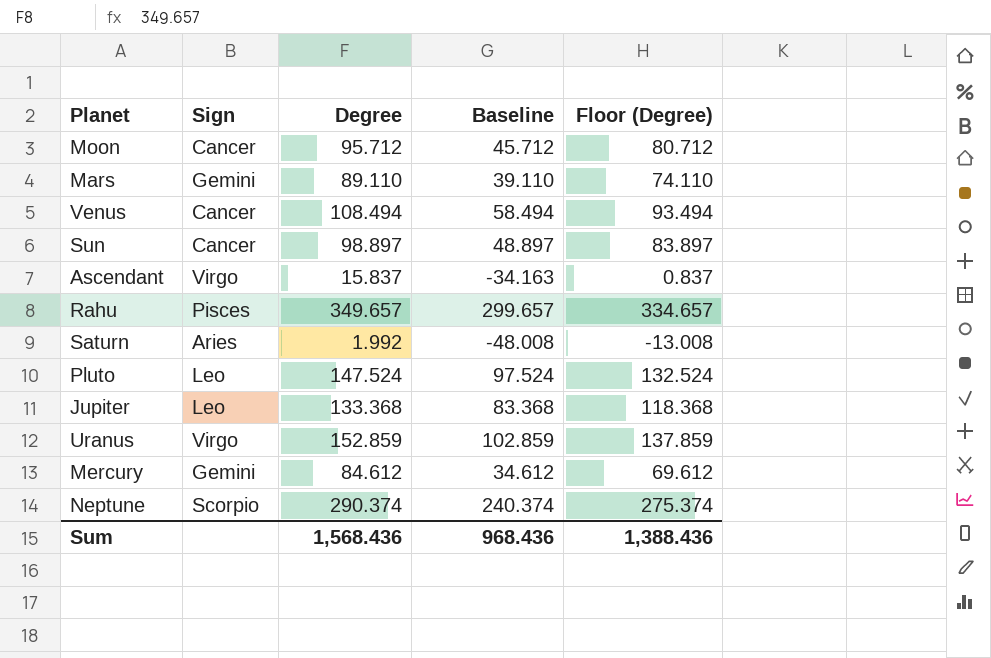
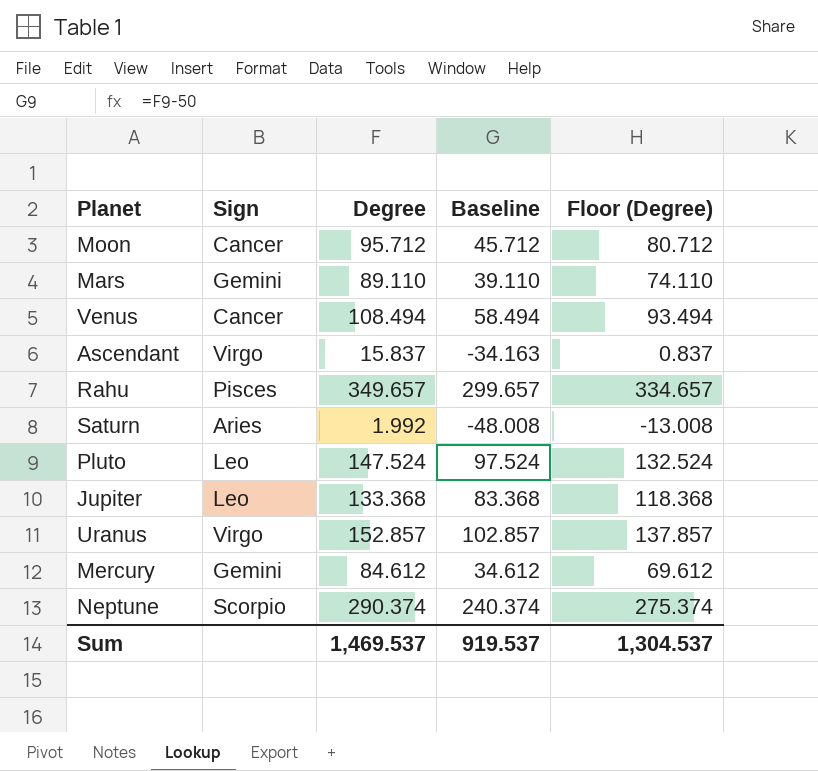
row Sun: Cancer | 98.897 | 48.897 | 83.897 -> none
Uranus | Degree: 152.859 -> 152.857
Uranus | Baseline: 102.859 -> 102.857
Uranus | Floor (Degree): 137.859 -> 137.857
Sum | Degree: 1,568.436 -> 1,469.537
Sum | Baseline: 968.436 -> 919.537
Sum | Floor (Degree): 1,388.436 -> 1,304.537

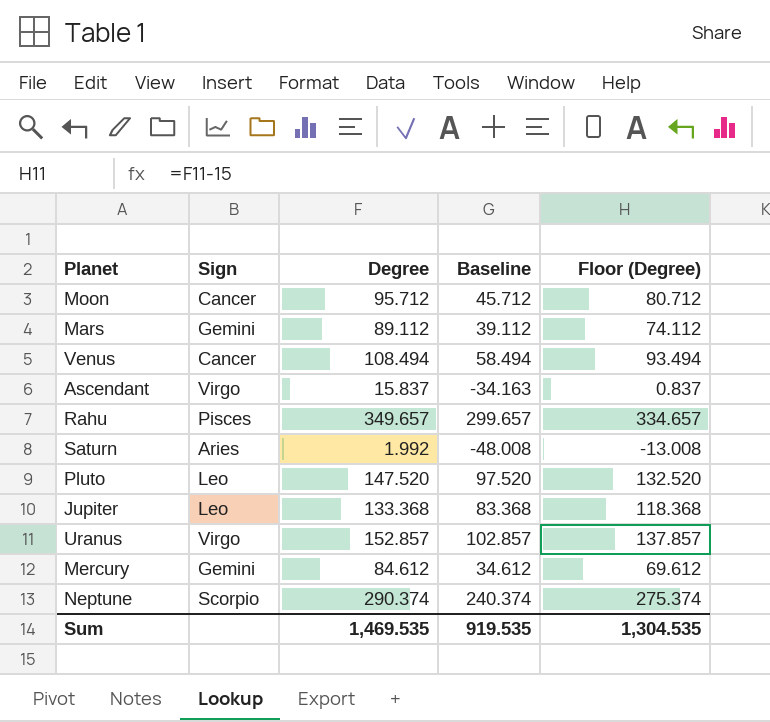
Mars | Degree: 89.110 -> 89.112
Mars | Baseline: 39.110 -> 39.112
Mars | Floor (Degree): 74.110 -> 74.112
Pluto | Degree: 147.524 -> 147.520
Pluto | Baseline: 97.524 -> 97.520
Pluto | Floor (Degree): 132.524 -> 132.520
Sum | Degree: 1,469.537 -> 1,469.535
Sum | Baseline: 919.537 -> 919.535
Sum | Floor (Degree): 1,304.537 -> 1,304.535

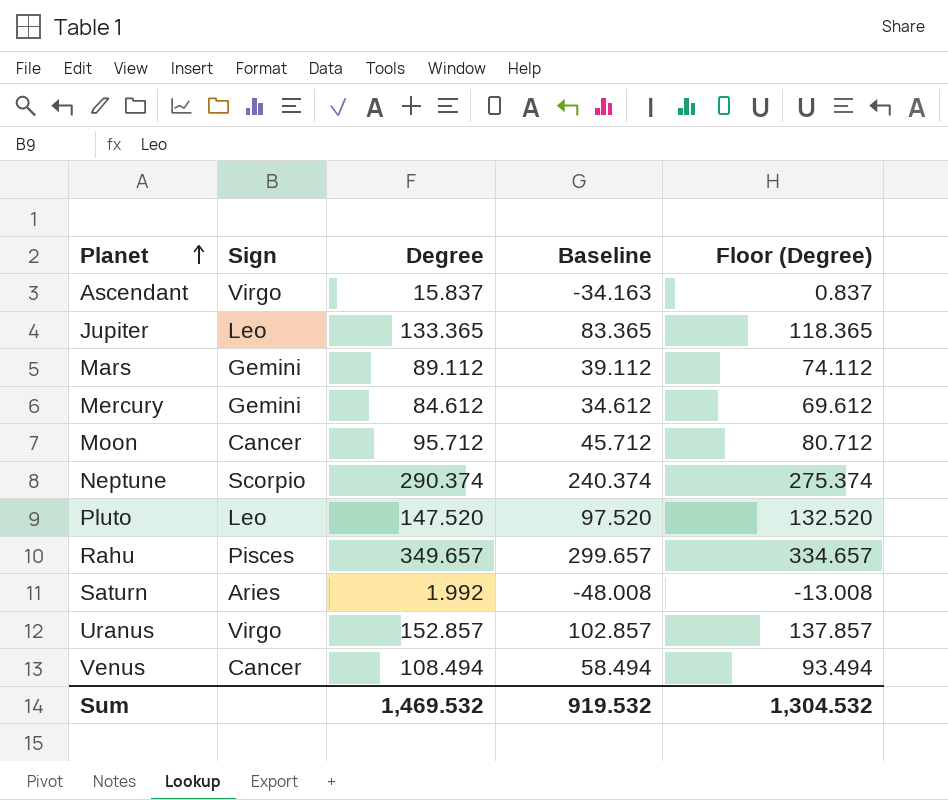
row order: none -> Planet ascending
Jupiter | Degree: 133.368 -> 133.365
Jupiter | Baseline: 83.368 -> 83.365
Jupiter | Floor (Degree): 118.368 -> 118.365
Sum | Degree: 1,469.535 -> 1,469.532
Sum | Baseline: 919.535 -> 919.532
Sum | Floor (Degree): 1,304.535 -> 1,304.532

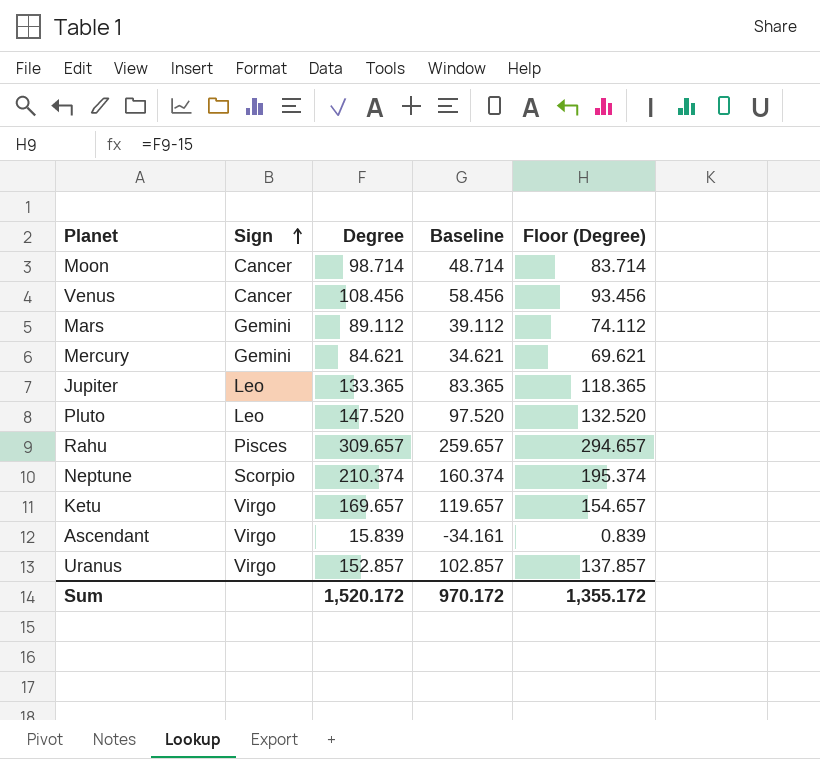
row order: Planet ascending -> Sign ascending
row Saturn: Aries | 1.992 | -48.008 | -13.008 -> none
Moon | Degree: 95.712 -> 98.714
Moon | Baseline: 45.712 -> 48.714
Moon | Floor (Degree): 80.712 -> 83.714
Venus | Degree: 108.494 -> 108.456
Venus | Baseline: 58.494 -> 58.456
Venus | Floor (Degree): 93.494 -> 93.456
Mercury | Degree: 84.612 -> 84.621
Mercury | Baseline: 34.612 -> 34.621
Mercury | Floor (Degree): 69.612 -> 69.621
Rahu | Degree: 349.657 -> 309.657
Rahu | Baseline: 299.657 -> 259.657
Rahu | Floor (Degree): 334.657 -> 294.657
Neptune | Degree: 290.374 -> 210.374
Neptune | Baseline: 240.374 -> 160.374
Neptune | Floor (Degree): 275.374 -> 195.374
row Ketu: none -> Virgo | 169.657 | 119.657 | 154.657
Ascendant | Degree: 15.837 -> 15.839
Ascendant | Baseline: -34.163 -> -34.161
Ascendant | Floor (Degree): 0.837 -> 0.839
Sum | Degree: 1,469.532 -> 1,520.172
Sum | Baseline: 919.532 -> 970.172
Sum | Floor (Degree): 1,304.532 -> 1,355.172

